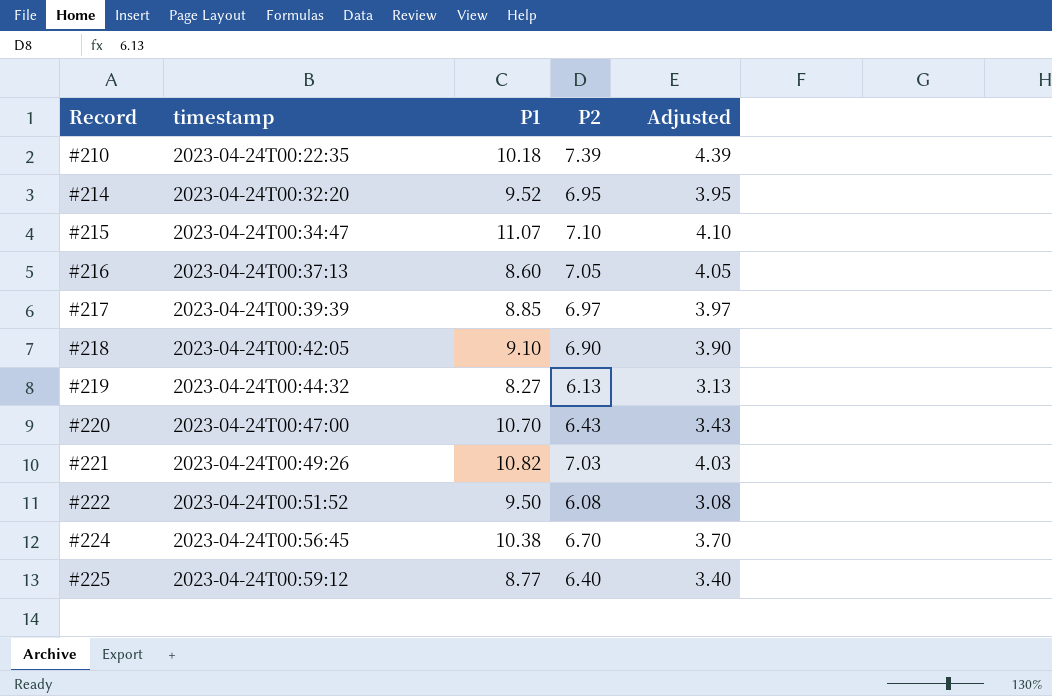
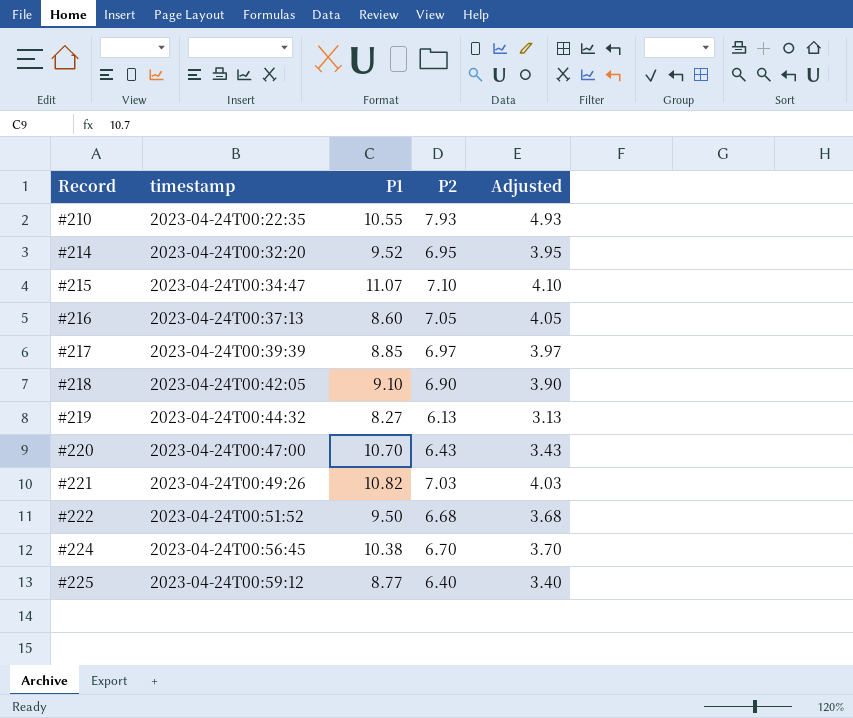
#210 | P1: 10.18 -> 10.55
#210 | P2: 7.39 -> 7.93
#210 | Adjusted: 4.39 -> 4.93
#222 | P2: 6.08 -> 6.68
#222 | Adjusted: 3.08 -> 3.68

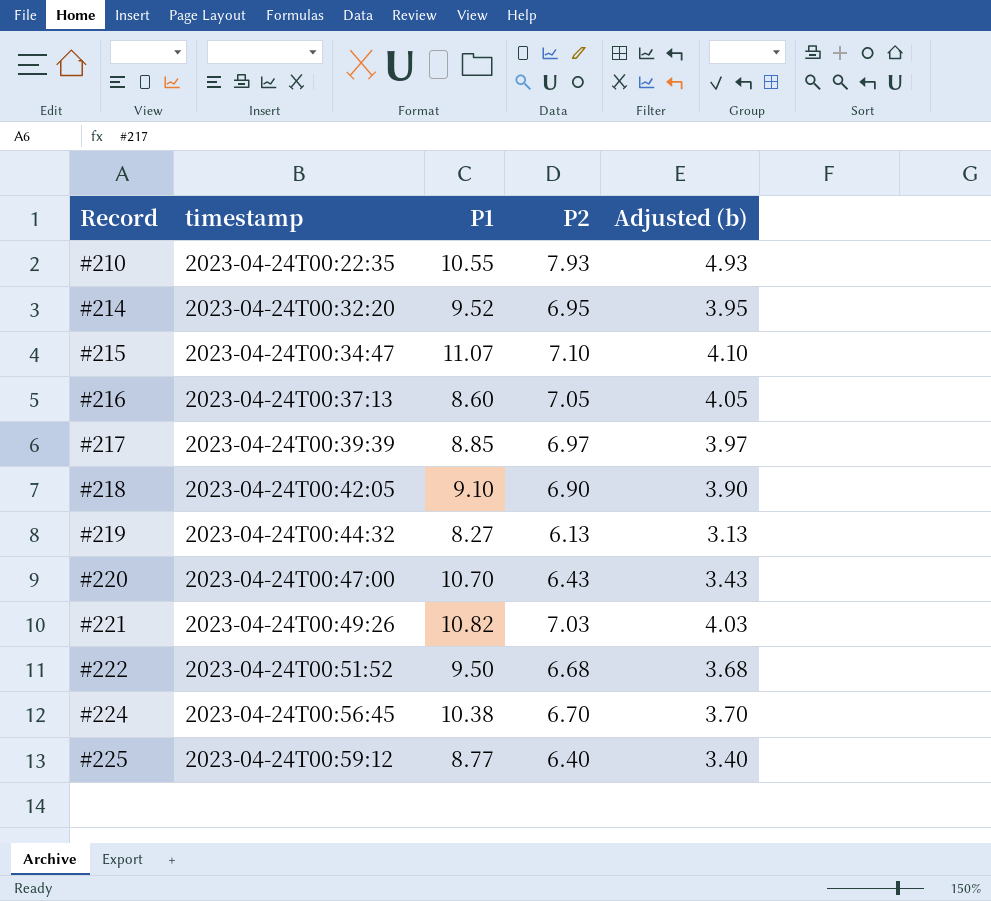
column name: Adjusted -> Adjusted (b)

